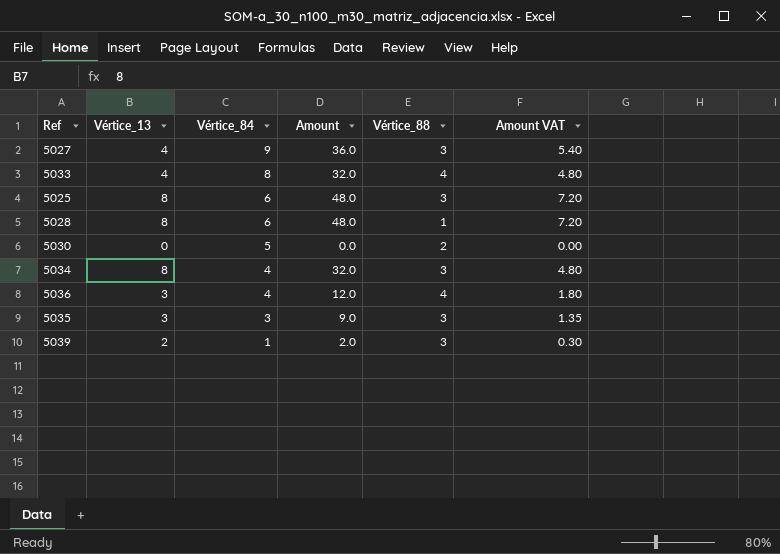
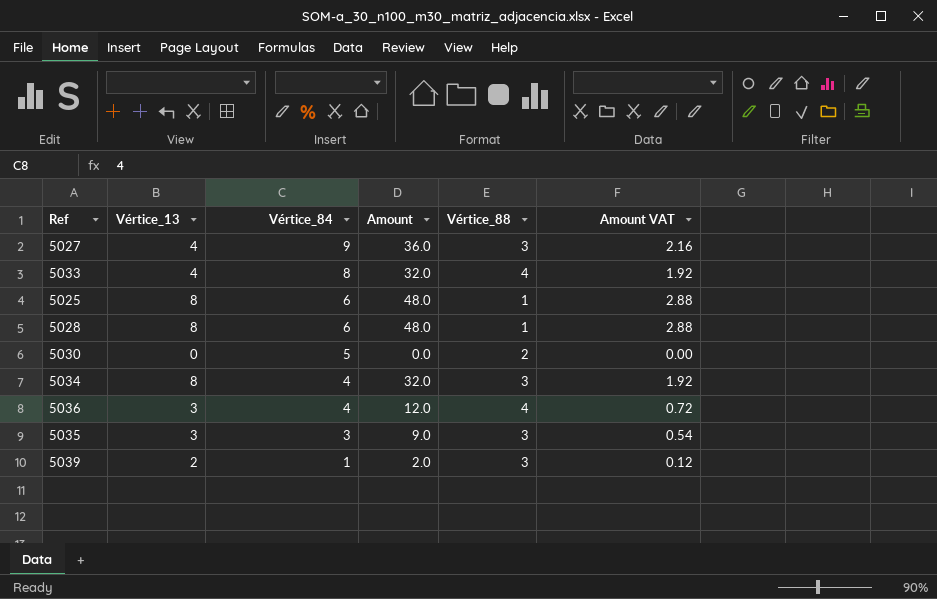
column Amount VAT | formula: [Amount] * 0.15 -> [Amount] * 0.06
5025 | Vértice_88: 3 -> 1

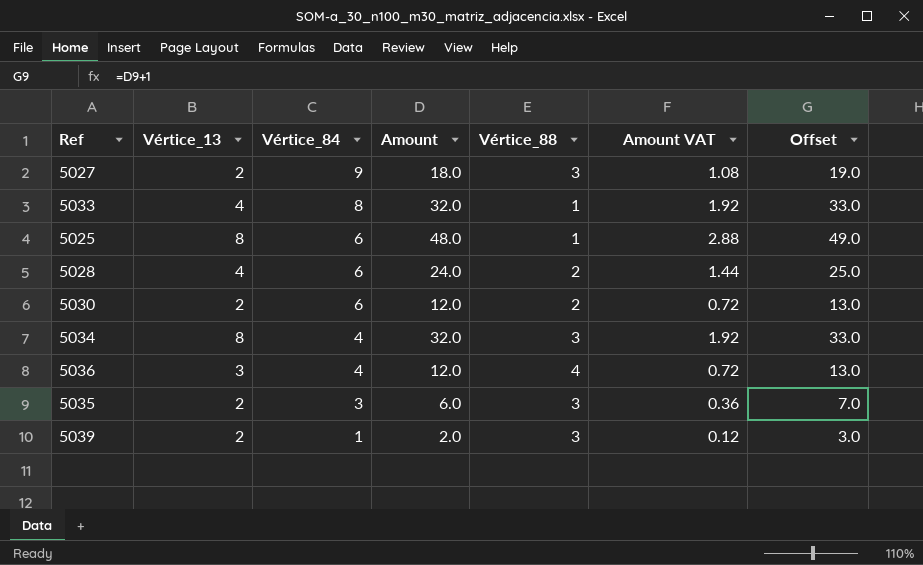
column Offset | formula: none -> [Amount] + 1
5027 | Vértice_13: 4 -> 2
5027 | Amount: 36.0 -> 18.0
5027 | Amount VAT: 2.16 -> 1.08
5033 | Vértice_88: 4 -> 1
5028 | Vértice_13: 8 -> 4
5028 | Amount: 48.0 -> 24.0
5028 | Vértice_88: 1 -> 2
5028 | Amount VAT: 2.88 -> 1.44
5030 | Vértice_13: 0 -> 2
5030 | Vértice_84: 5 -> 6
5030 | Amount: 0.0 -> 12.0
5030 | Amount VAT: 0.00 -> 0.72
5035 | Vértice_13: 3 -> 2
5035 | Amount: 9.0 -> 6.0
5035 | Amount VAT: 0.54 -> 0.36

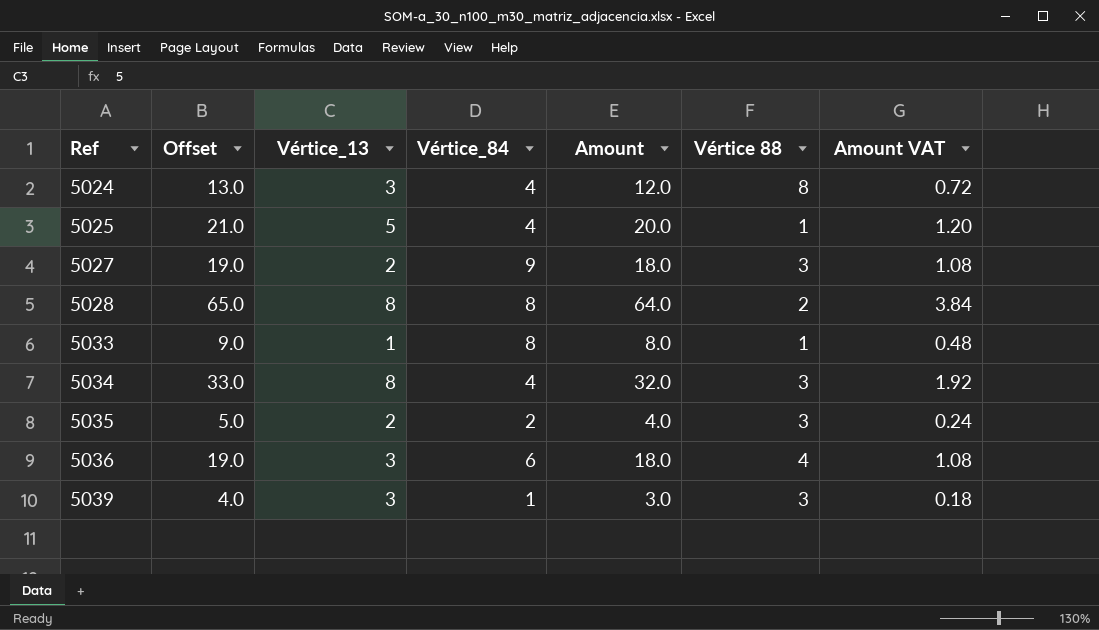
row order: Vértice_84 descending -> Ref ascending
column Offset | position: 7 -> 2
column name: Vértice_88 -> Vértice 88
row 5030: 2 | 6 | 12.0 | 2 | 0.72 | 13.0 -> none
row 5024: none -> 13.0 | 3 | 4 | 12.0 | 8 | 0.72
5025 | Offset: 49.0 -> 21.0
5025 | Vértice_13: 8 -> 5
5025 | Vértice_84: 6 -> 4
5025 | Amount: 48.0 -> 20.0
5025 | Amount VAT: 2.88 -> 1.20
5028 | Offset: 25.0 -> 65.0
5028 | Vértice_13: 4 -> 8
5028 | Vértice_84: 6 -> 8
5028 | Amount: 24.0 -> 64.0
5028 | Amount VAT: 1.44 -> 3.84
5033 | Offset: 33.0 -> 9.0
5033 | Vértice_13: 4 -> 1
5033 | Amount: 32.0 -> 8.0
5033 | Amount VAT: 1.92 -> 0.48
5035 | Offset: 7.0 -> 5.0
5035 | Vértice_84: 3 -> 2
5035 | Amount: 6.0 -> 4.0
5035 | Amount VAT: 0.36 -> 0.24
5036 | Offset: 13.0 -> 19.0
5036 | Vértice_84: 4 -> 6
5036 | Amount: 12.0 -> 18.0
5036 | Amount VAT: 0.72 -> 1.08
5039 | Offset: 3.0 -> 4.0
5039 | Vértice_13: 2 -> 3
5039 | Amount: 2.0 -> 3.0
5039 | Amount VAT: 0.12 -> 0.18

